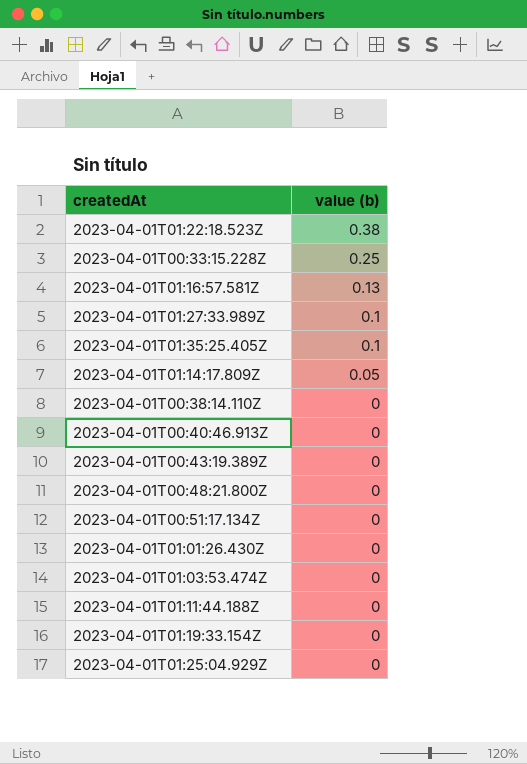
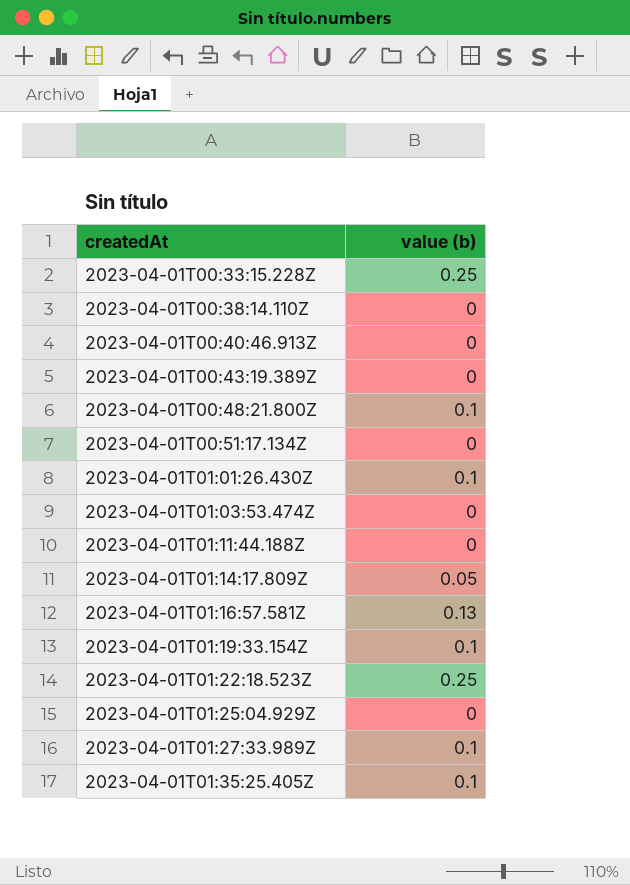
row order: value (b) descending -> createdAt ascending
2023-04-01T00:48:21.800Z | value (b): 0 -> 0.1
2023-04-01T01:01:26.430Z | value (b): 0 -> 0.1
2023-04-01T01:19:33.154Z | value (b): 0 -> 0.1
2023-04-01T01:22:18.523Z | value (b): 0.38 -> 0.25

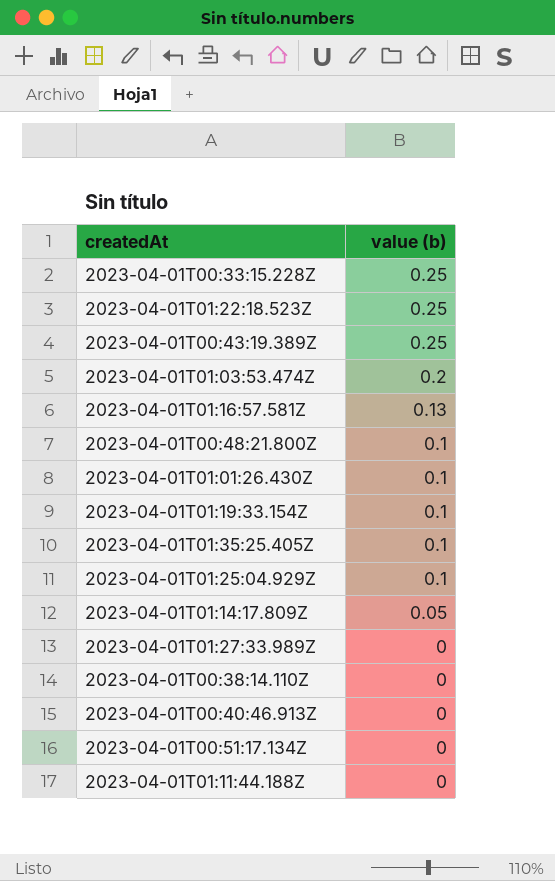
row order: createdAt ascending -> value (b) descending
2023-04-01T00:43:19.389Z | value (b): 0 -> 0.25
2023-04-01T01:03:53.474Z | value (b): 0 -> 0.2
2023-04-01T01:25:04.929Z | value (b): 0 -> 0.1
2023-04-01T01:27:33.989Z | value (b): 0.1 -> 0

